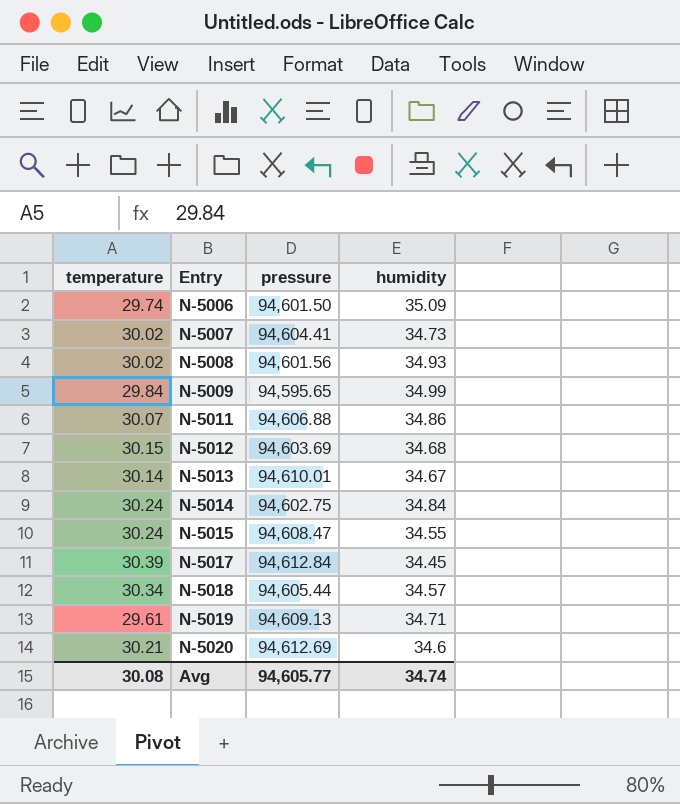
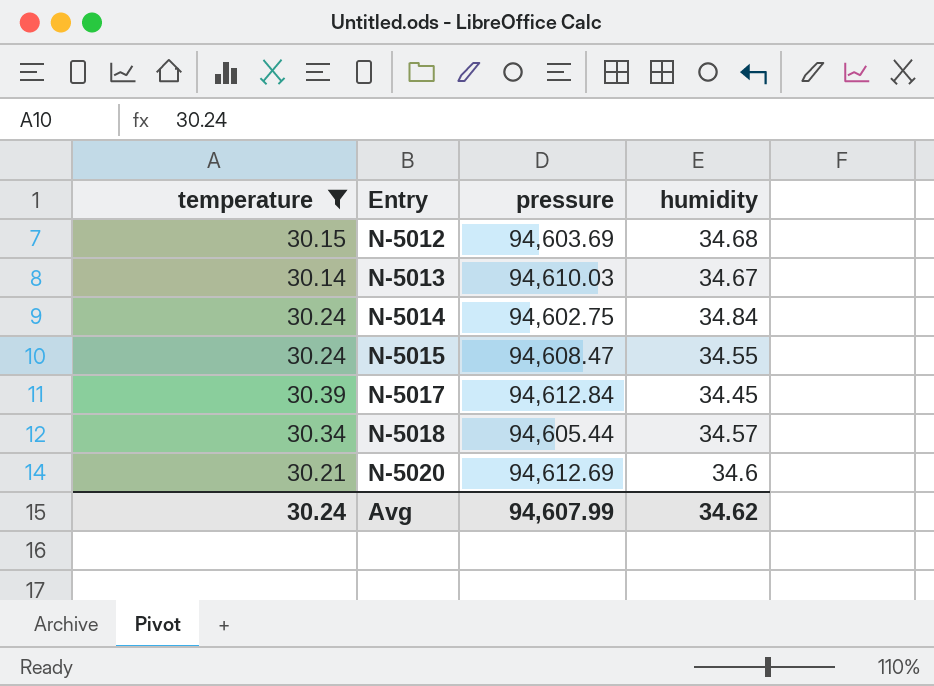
filter: none -> temperature >= 30.14
N-5013 | pressure: 94,610.01 -> 94,610.03
Avg | temperature: 30.08 -> 30.24
Avg | pressure: 94,605.77 -> 94,607.99
Avg | humidity: 34.74 -> 34.62

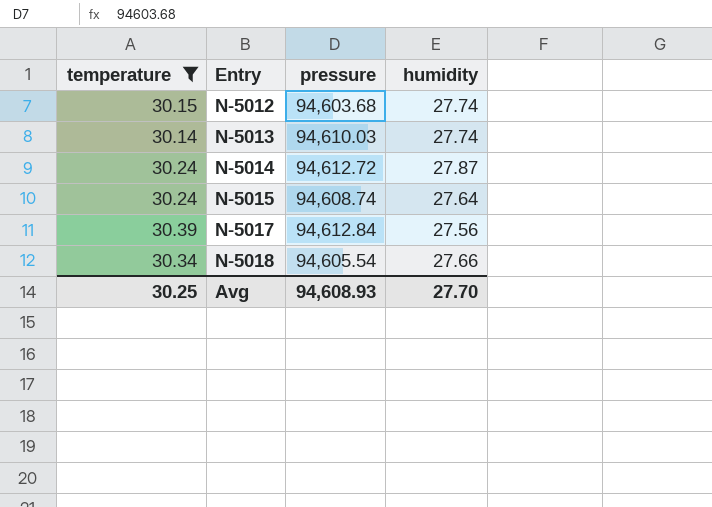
row N-5020: 30.21 | 94,612.69 | 34.6 -> none
N-5012 | pressure: 94,603.69 -> 94,603.68
N-5012 | humidity: 34.68 -> 27.74
N-5013 | humidity: 34.67 -> 27.74
N-5014 | pressure: 94,602.75 -> 94,612.72
N-5014 | humidity: 34.84 -> 27.87
N-5015 | pressure: 94,608.47 -> 94,608.74
N-5015 | humidity: 34.55 -> 27.64
N-5017 | humidity: 34.45 -> 27.56
N-5018 | pressure: 94,605.44 -> 94,605.54
N-5018 | humidity: 34.57 -> 27.66
Avg | temperature: 30.24 -> 30.25
Avg | pressure: 94,607.99 -> 94,608.93
Avg | humidity: 34.62 -> 27.70

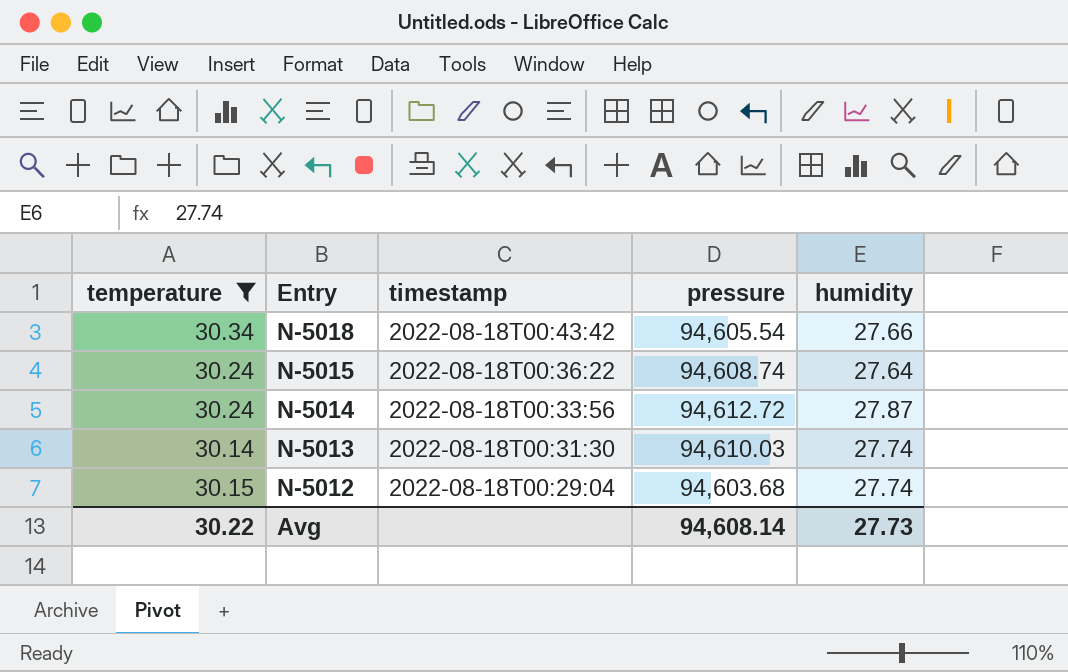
row order: Entry ascending -> Entry descending
column timestamp | position: none -> 3
row N-5017: 30.39 | 94,612.84 | 27.56 -> none
Avg | temperature: 30.25 -> 30.22
Avg | pressure: 94,608.93 -> 94,608.14
Avg | humidity: 27.70 -> 27.73

